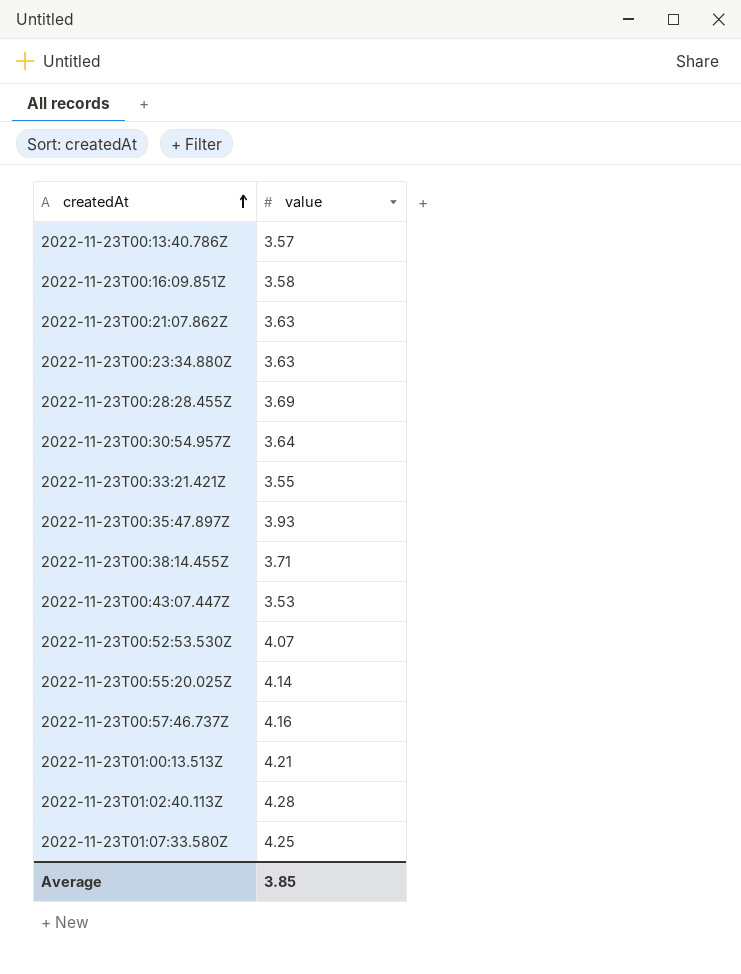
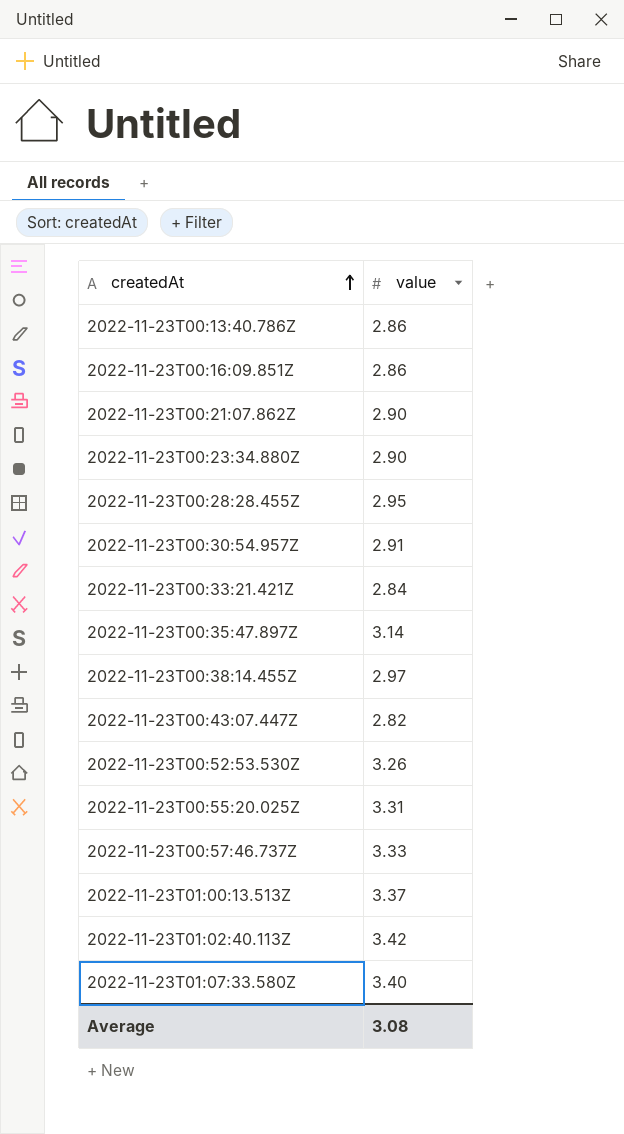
2022-11-23T00:13:40.786Z | value: 3.57 -> 2.86
2022-11-23T00:16:09.851Z | value: 3.58 -> 2.86
2022-11-23T00:21:07.862Z | value: 3.63 -> 2.90
2022-11-23T00:23:34.880Z | value: 3.63 -> 2.90
2022-11-23T00:28:28.455Z | value: 3.69 -> 2.95
2022-11-23T00:30:54.957Z | value: 3.64 -> 2.91
2022-11-23T00:33:21.421Z | value: 3.55 -> 2.84
2022-11-23T00:35:47.897Z | value: 3.93 -> 3.14
2022-11-23T00:38:14.455Z | value: 3.71 -> 2.97
2022-11-23T00:43:07.447Z | value: 3.53 -> 2.82
2022-11-23T00:52:53.530Z | value: 4.07 -> 3.26
2022-11-23T00:55:20.025Z | value: 4.14 -> 3.31
2022-11-23T00:57:46.737Z | value: 4.16 -> 3.33
2022-11-23T01:00:13.513Z | value: 4.21 -> 3.37
2022-11-23T01:02:40.113Z | value: 4.28 -> 3.42
2022-11-23T01:07:33.580Z | value: 4.25 -> 3.40
Average | value: 3.85 -> 3.08

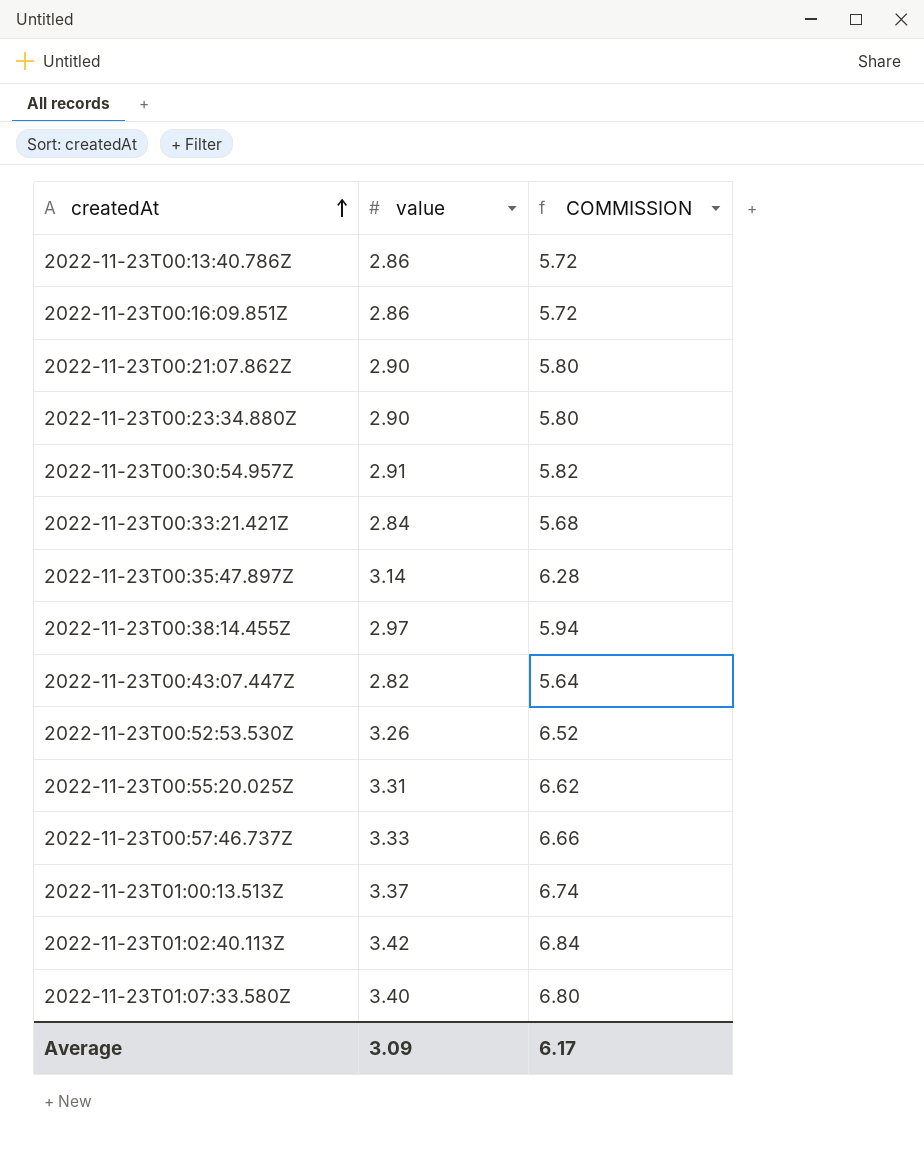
column COMMISSION | formula: none -> [value] * 2
row 2022-11-23T00:28:28.455Z: 2.95 -> none
Average | value: 3.08 -> 3.09

